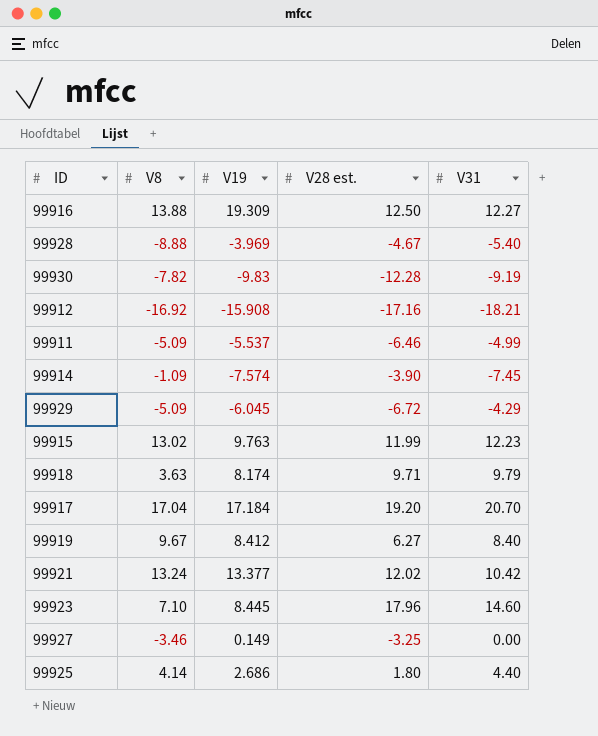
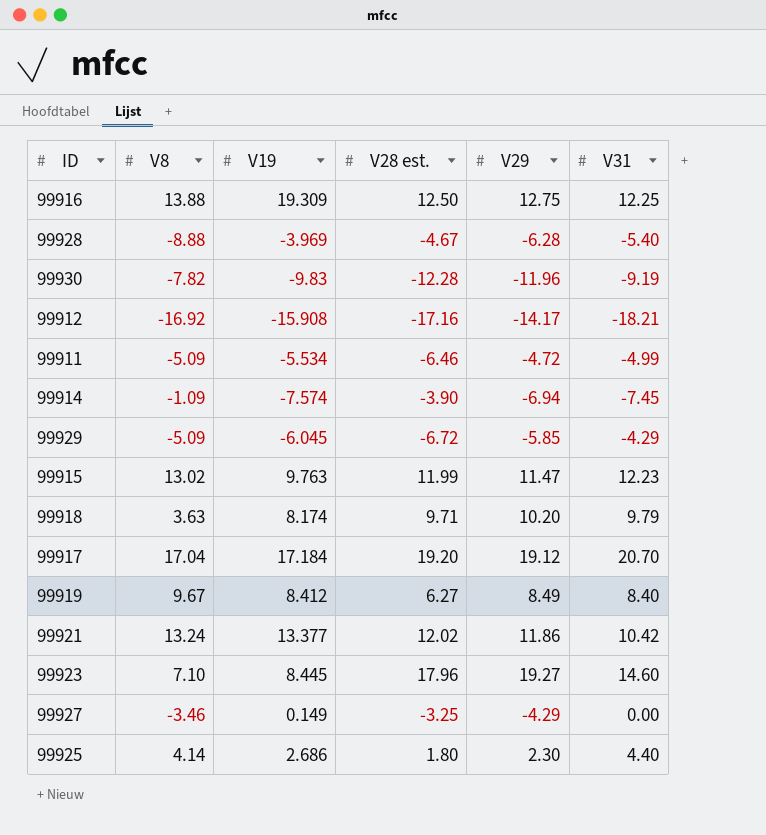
column V29 | position: none -> 5
99916 | V31: 12.27 -> 12.25
99911 | V19: -5.537 -> -5.534

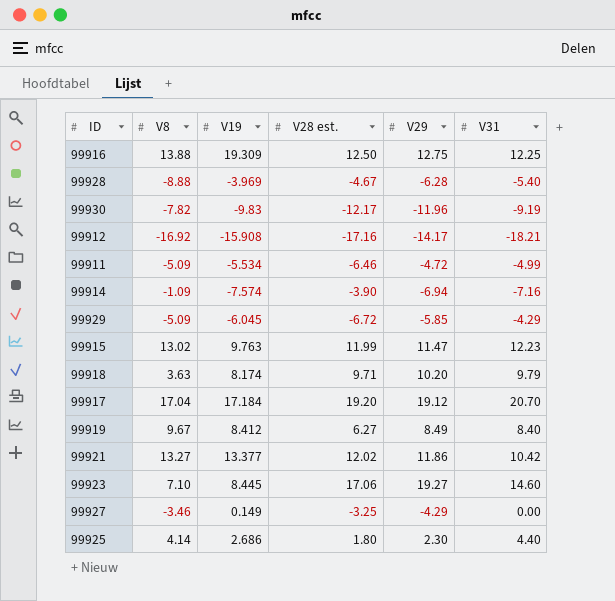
99930 | V28 est.: -12.28 -> -12.17
99914 | V31: -7.45 -> -7.16
99921 | V8: 13.24 -> 13.27
99923 | V28 est.: 17.96 -> 17.06

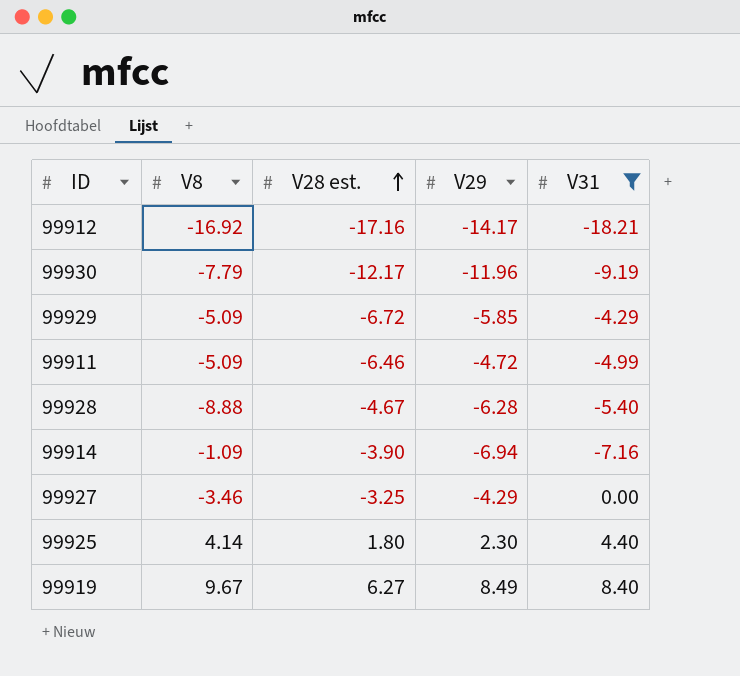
filter: none -> V31 <= 8.40
row order: none -> V28 est. ascending
column V19 | position: 3 -> none
99930 | V8: -7.82 -> -7.79

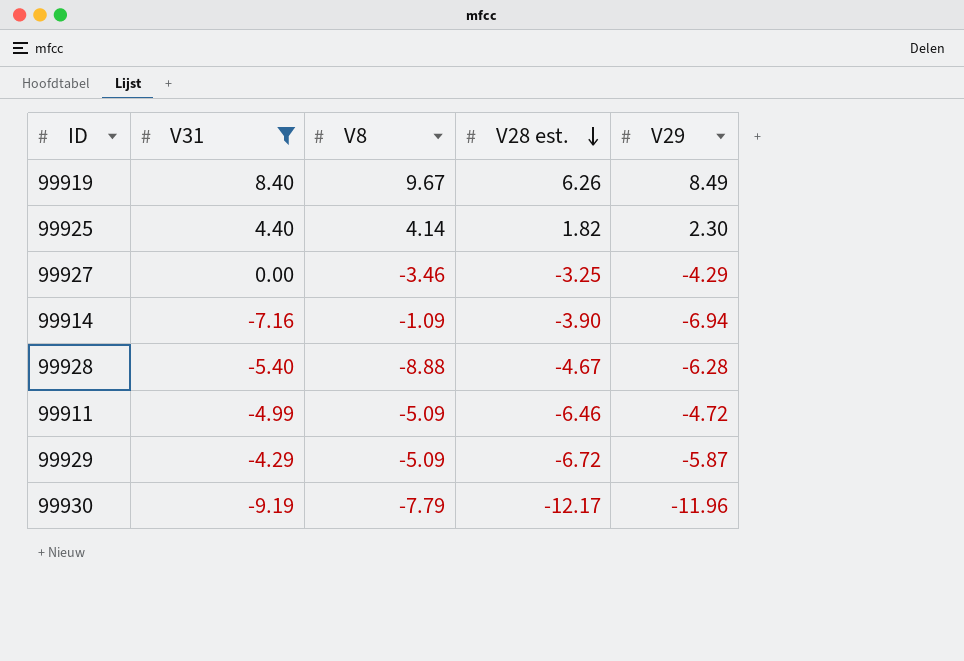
row order: V28 est. ascending -> V28 est. descending
column V31 | position: 5 -> 2
row 99912: -16.92 | -17.16 | -14.17 | -18.21 -> none
99919 | V28 est.: 6.27 -> 6.26
99925 | V28 est.: 1.80 -> 1.82
99929 | V29: -5.85 -> -5.87

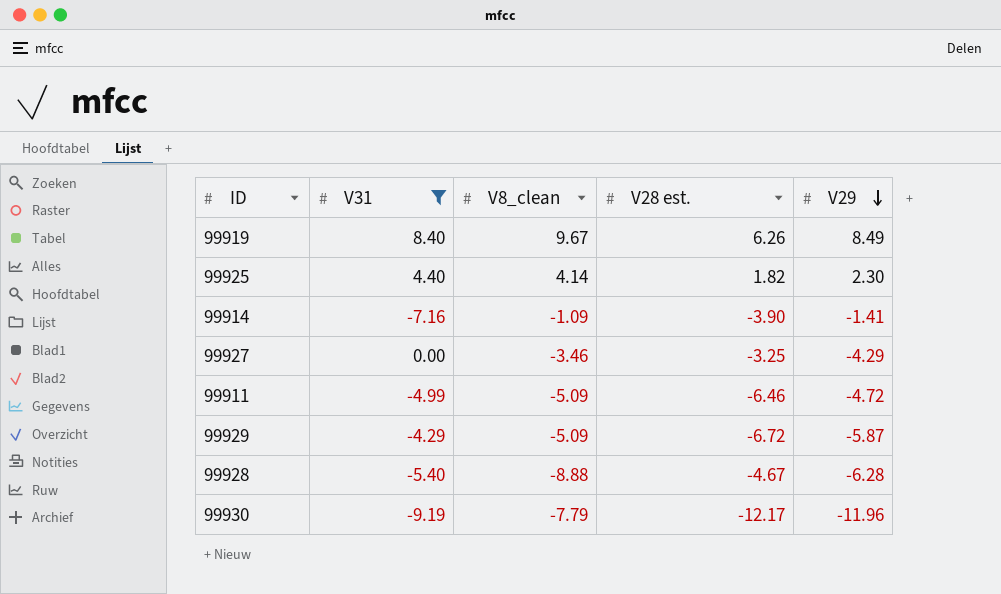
row order: V28 est. descending -> V29 descending
column name: V8 -> V8_clean
99914 | V29: -6.94 -> -1.41

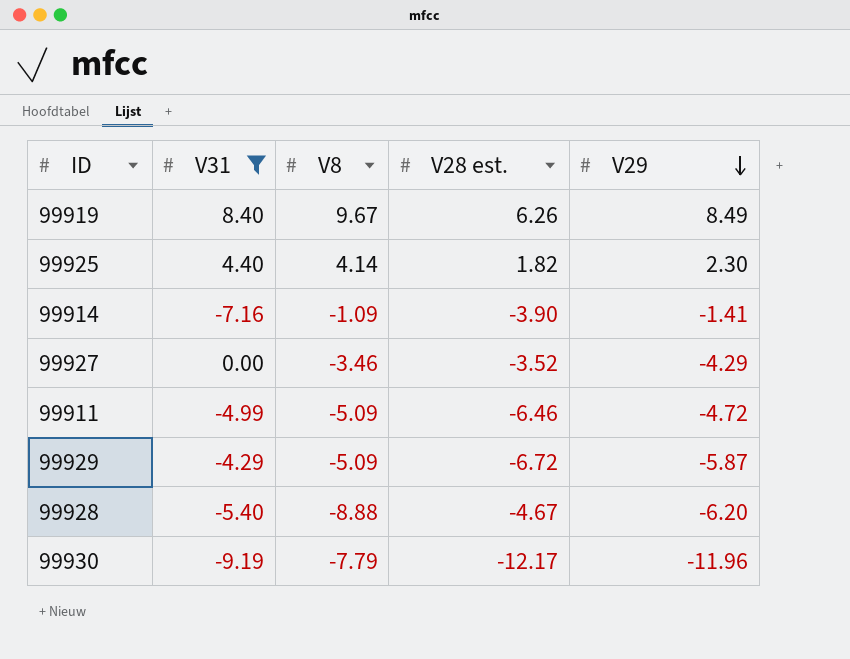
column name: V8_clean -> V8
99927 | V28 est.: -3.25 -> -3.52
99928 | V29: -6.28 -> -6.20

